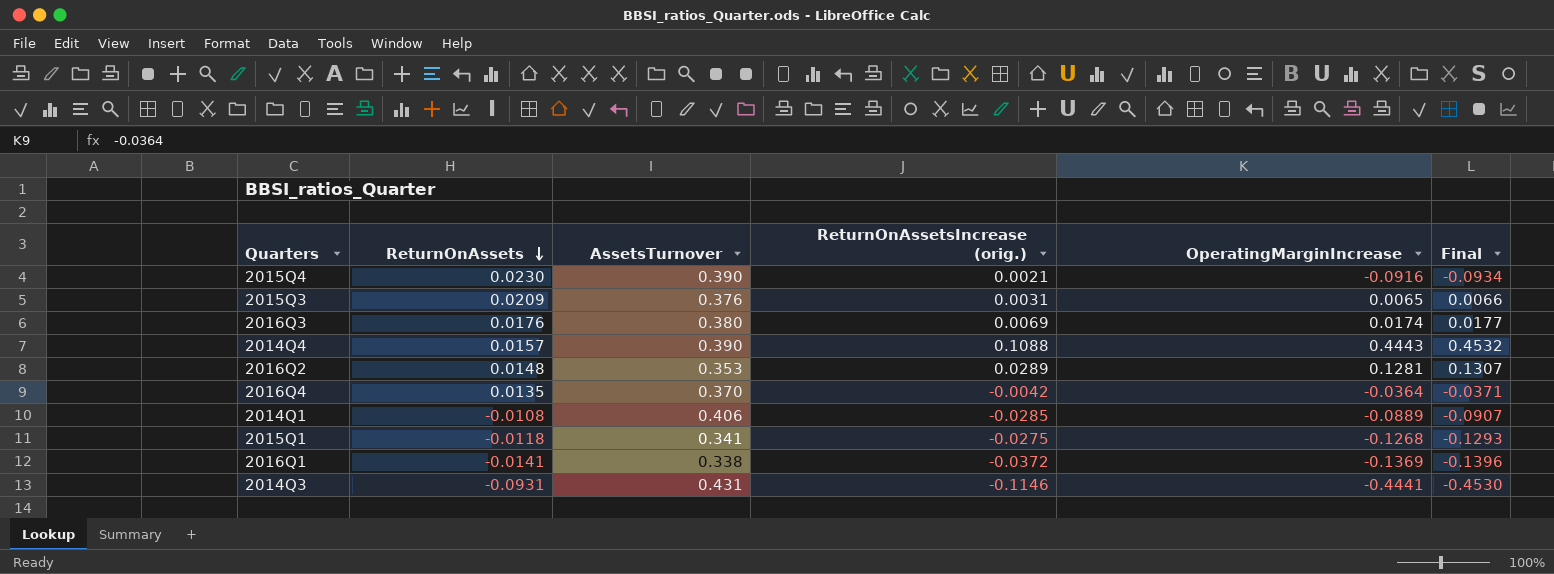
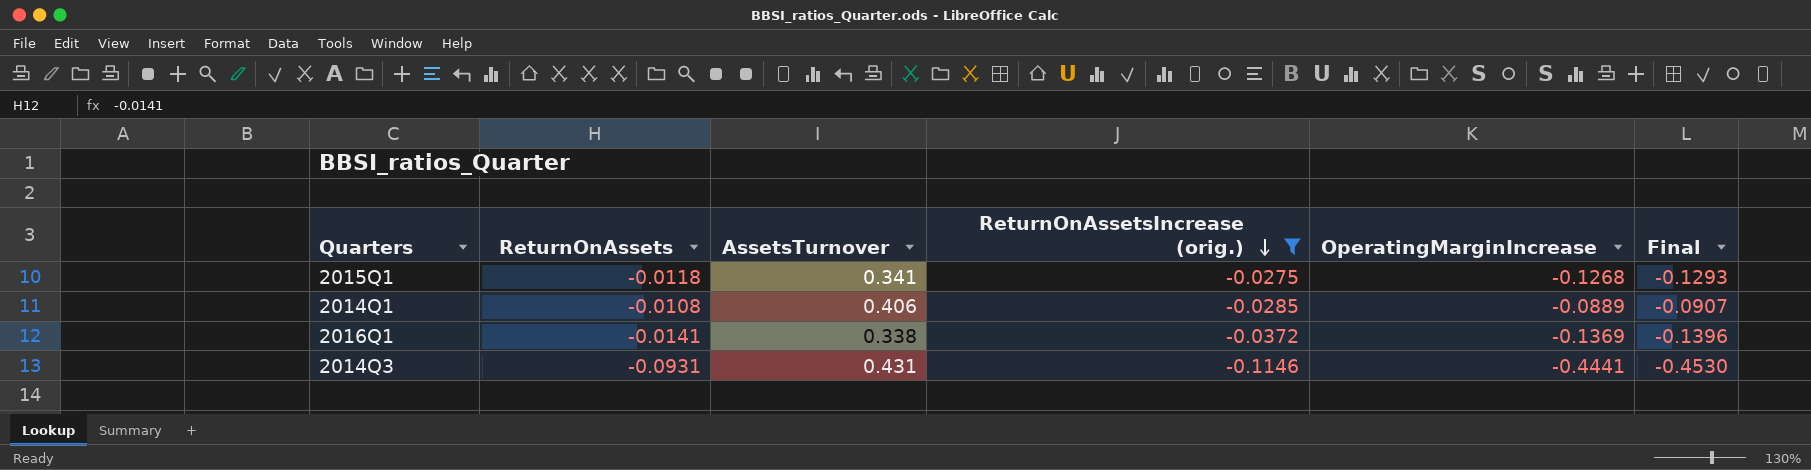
filter: none -> ReturnOnAssetsIncrease (orig.) <= -0.0275
row order: ReturnOnAssets descending -> ReturnOnAssetsIncrease (orig.) descending

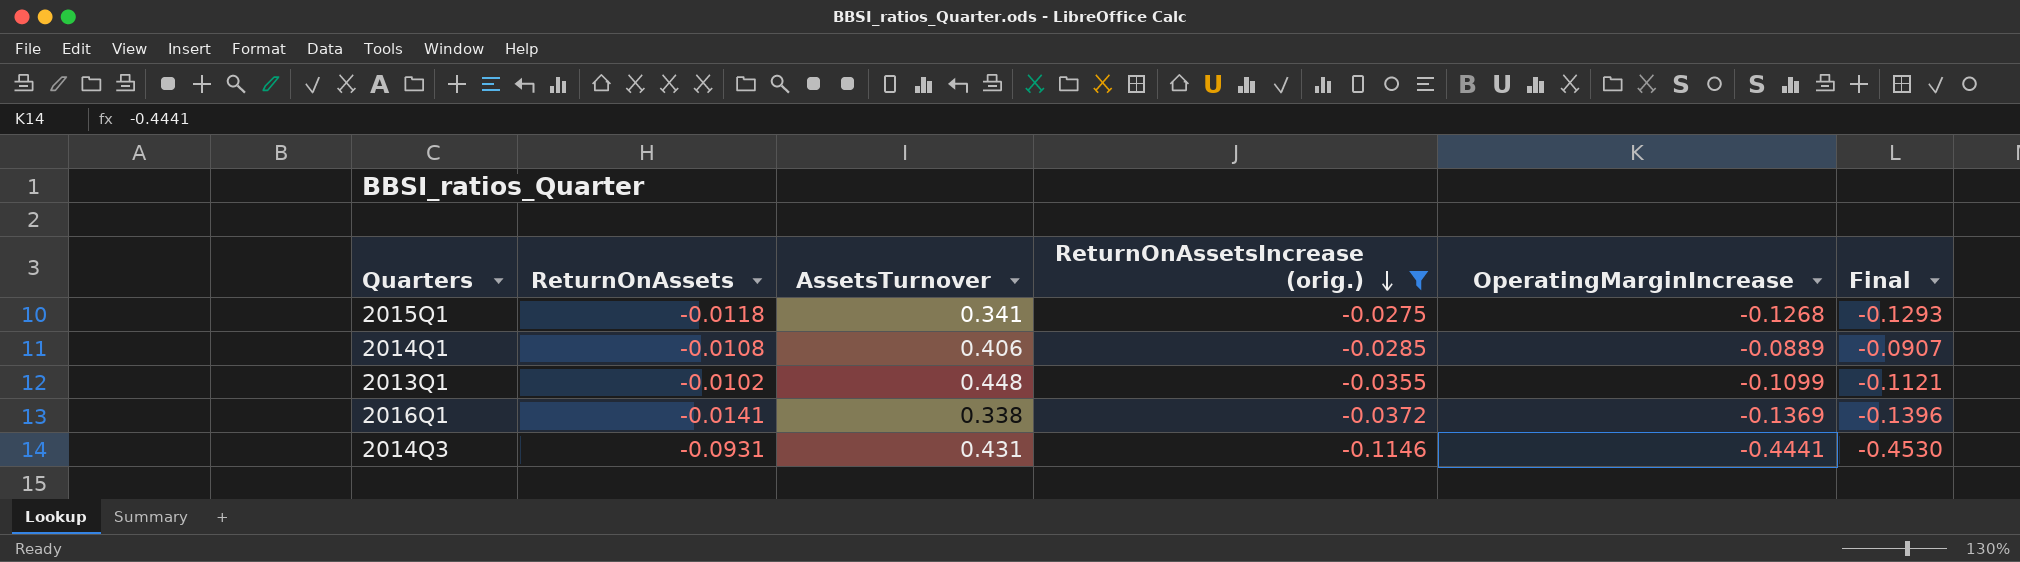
row 2013Q1: none -> -0.0102 | 0.448 | -0.0355 | -0.1099 | -0.1121

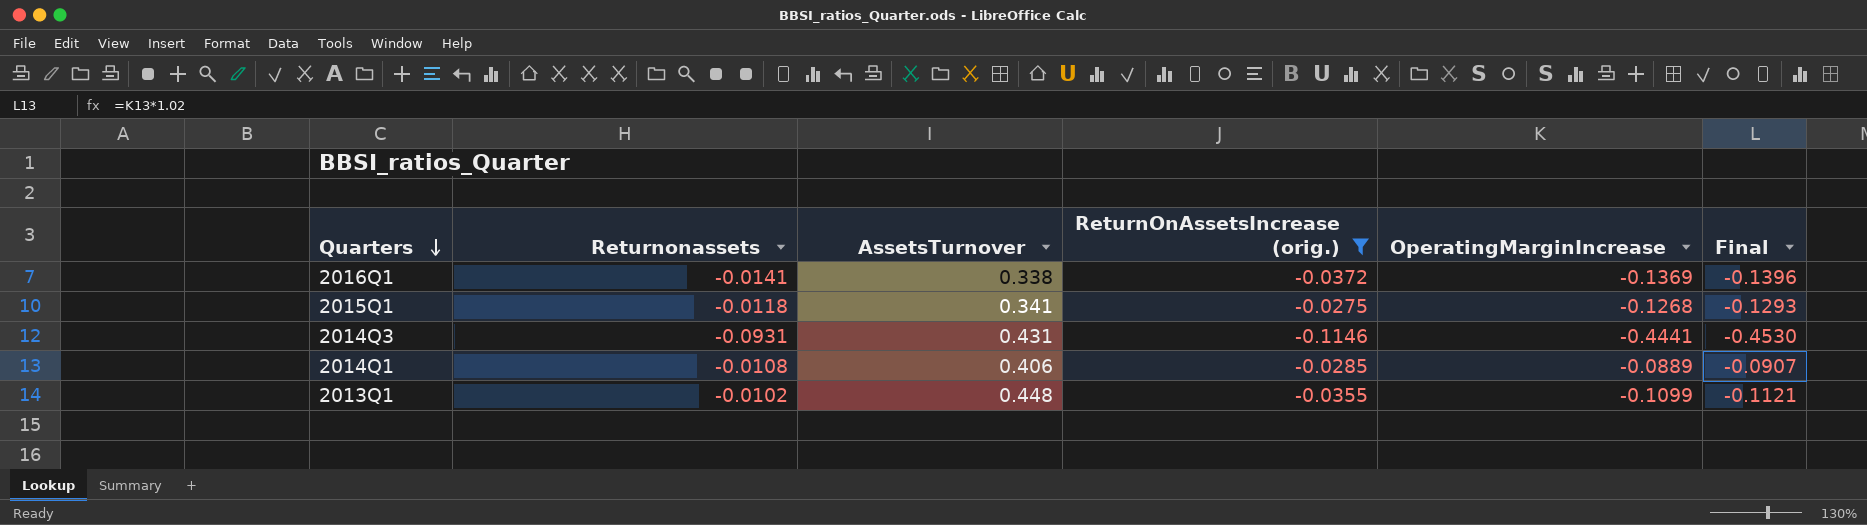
row order: ReturnOnAssetsIncrease (orig.) descending -> Quarters descending
column name: ReturnOnAssets -> Returnonassets

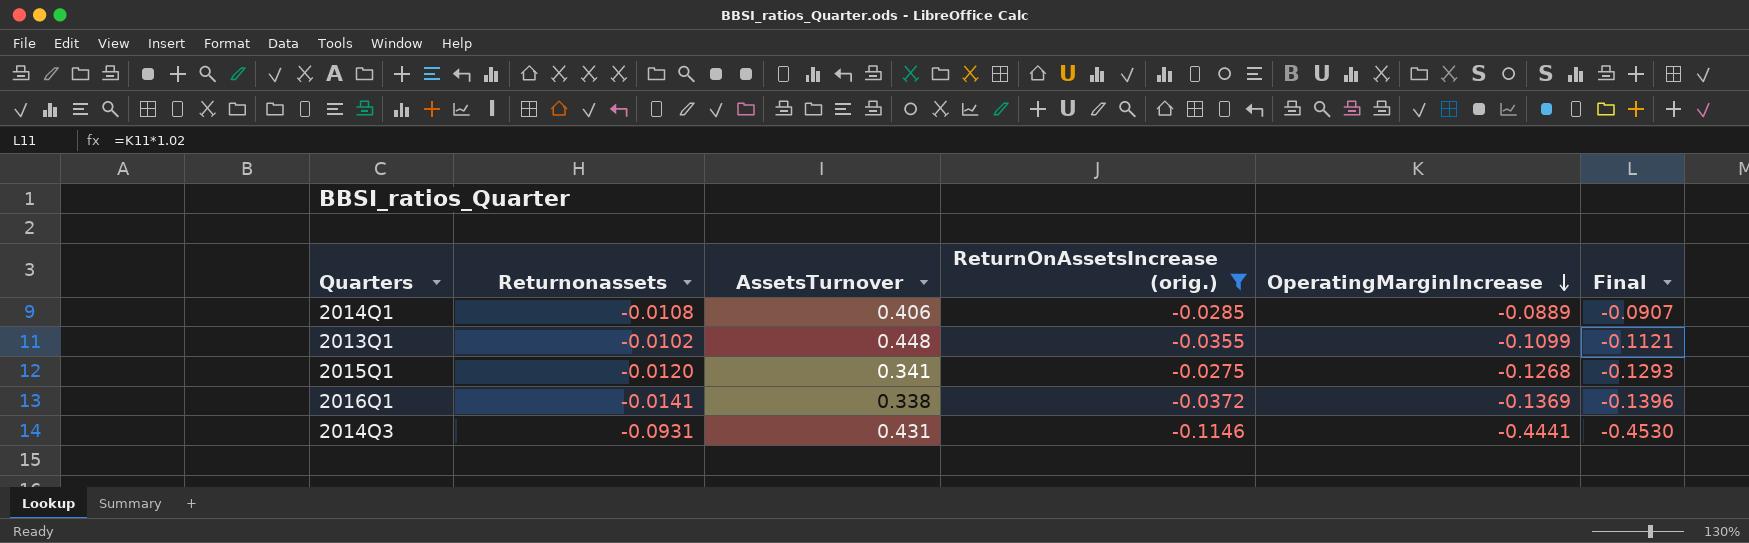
row order: Quarters descending -> OperatingMarginIncrease descending
2015Q1 | Returnonassets: -0.0118 -> -0.0120

